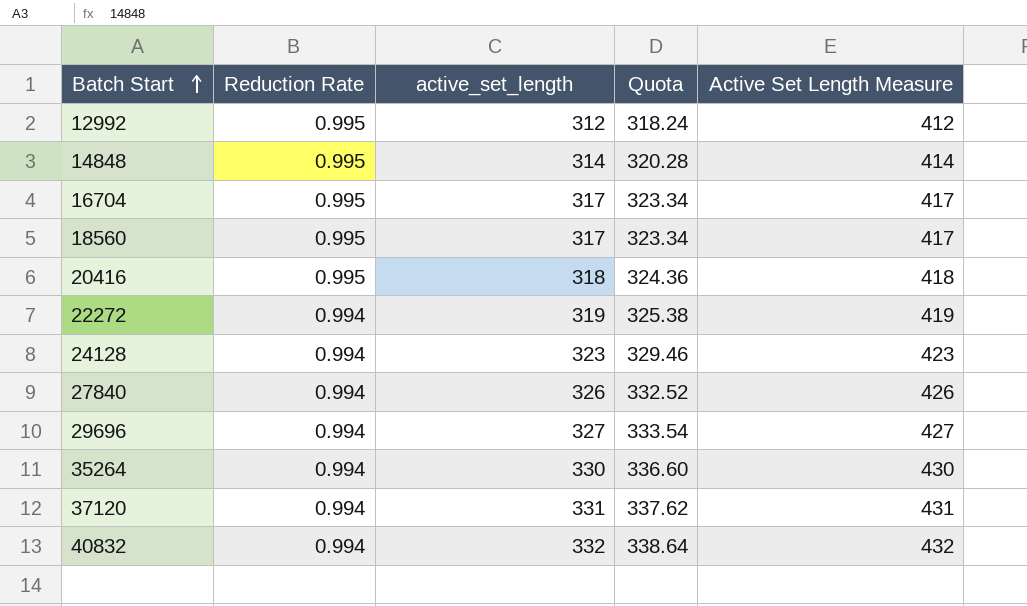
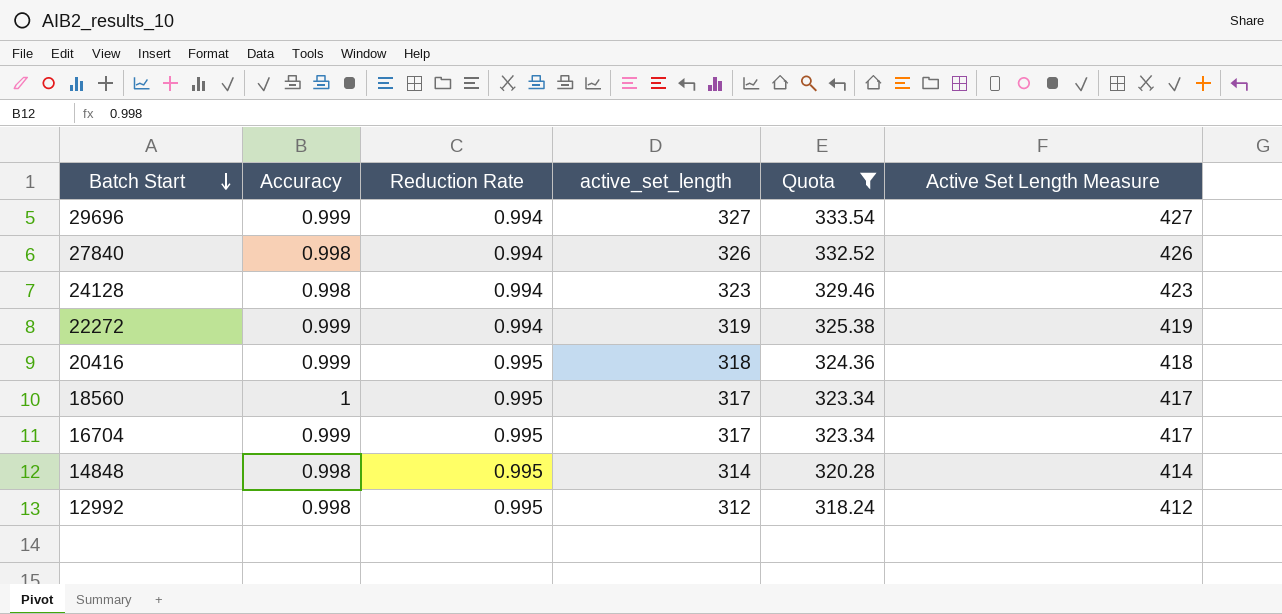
filter: none -> Quota <= 333.54
row order: Batch Start ascending -> Batch Start descending
column Accuracy | position: none -> 2

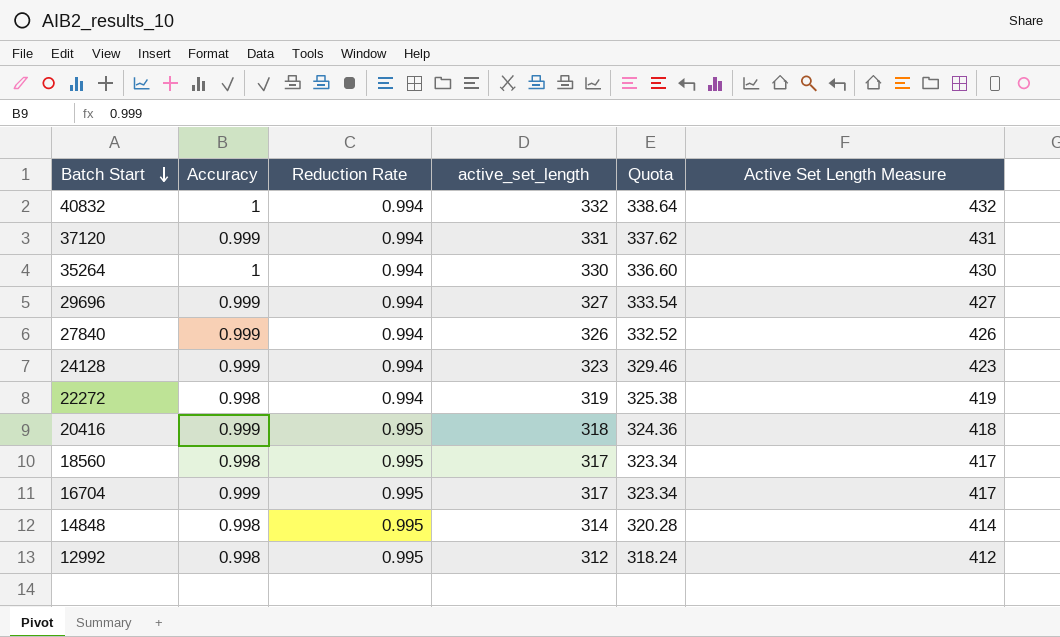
filter: Quota <= 333.54 -> none
27840 | Accuracy: 0.998 -> 0.999
24128 | Accuracy: 0.998 -> 0.999
22272 | Accuracy: 0.999 -> 0.998
18560 | Accuracy: 1 -> 0.998

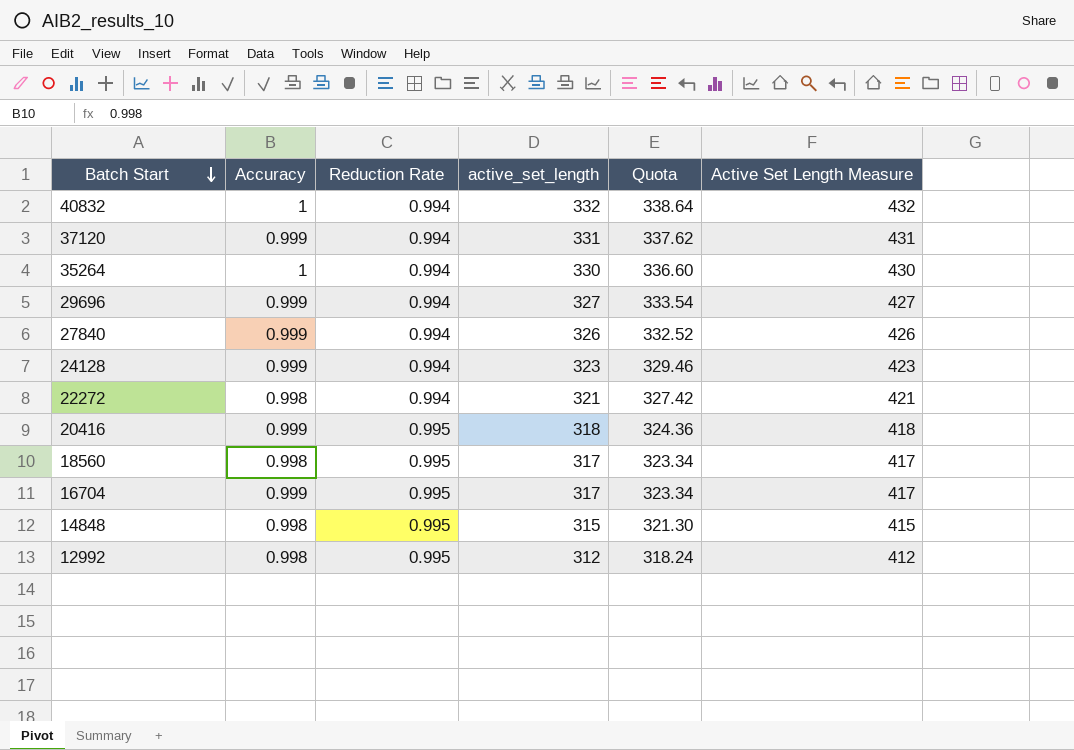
22272 | active_set_length: 319 -> 321
22272 | Quota: 325.38 -> 327.42
22272 | Active Set Length Measure: 419 -> 421
14848 | active_set_length: 314 -> 315
14848 | Quota: 320.28 -> 321.30
14848 | Active Set Length Measure: 414 -> 415

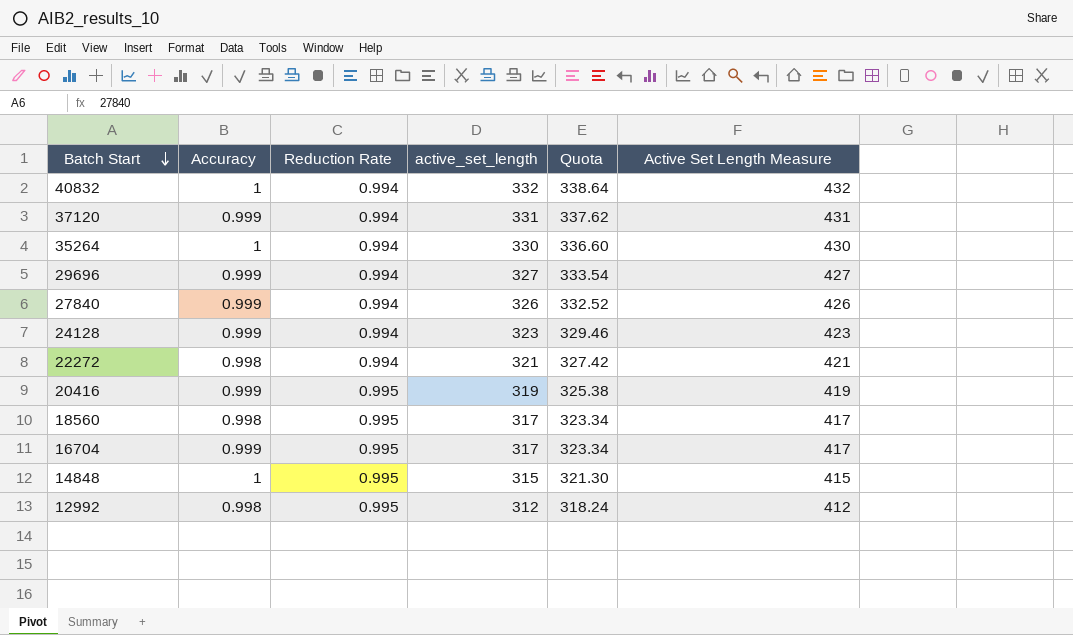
20416 | active_set_length: 318 -> 319
20416 | Quota: 324.36 -> 325.38
20416 | Active Set Length Measure: 418 -> 419
14848 | Accuracy: 0.998 -> 1

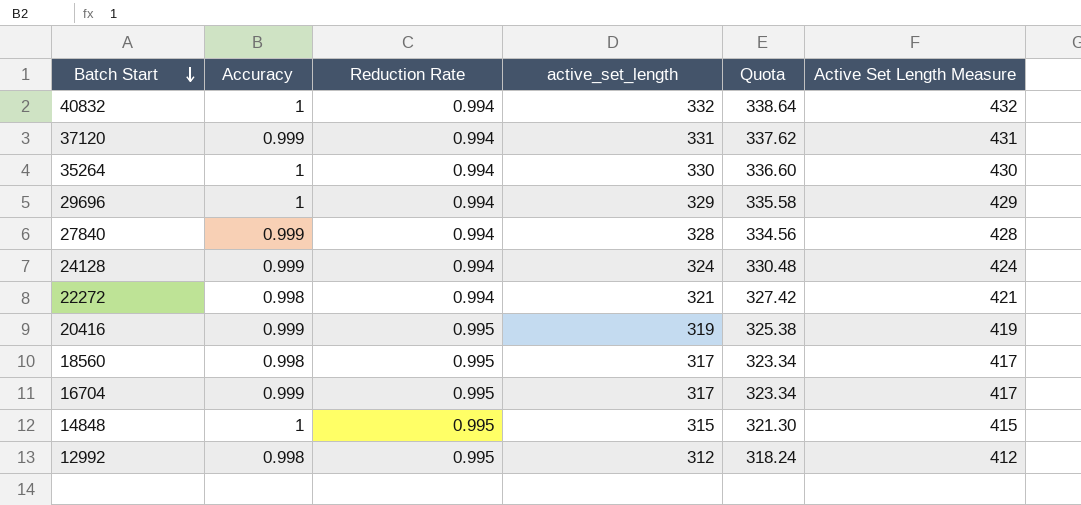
29696 | Accuracy: 0.999 -> 1
29696 | active_set_length: 327 -> 329
29696 | Quota: 333.54 -> 335.58
29696 | Active Set Length Measure: 427 -> 429
27840 | active_set_length: 326 -> 328
27840 | Quota: 332.52 -> 334.56
27840 | Active Set Length Measure: 426 -> 428
24128 | active_set_length: 323 -> 324
24128 | Quota: 329.46 -> 330.48
24128 | Active Set Length Measure: 423 -> 424

